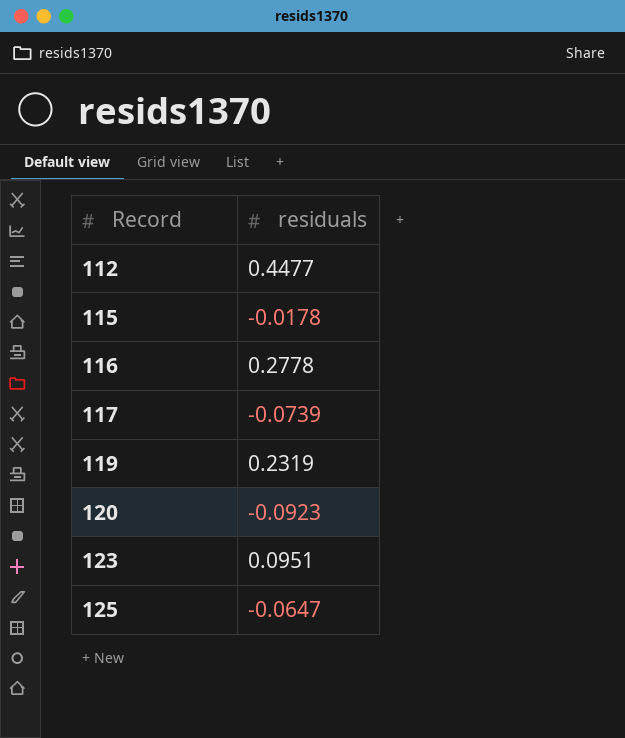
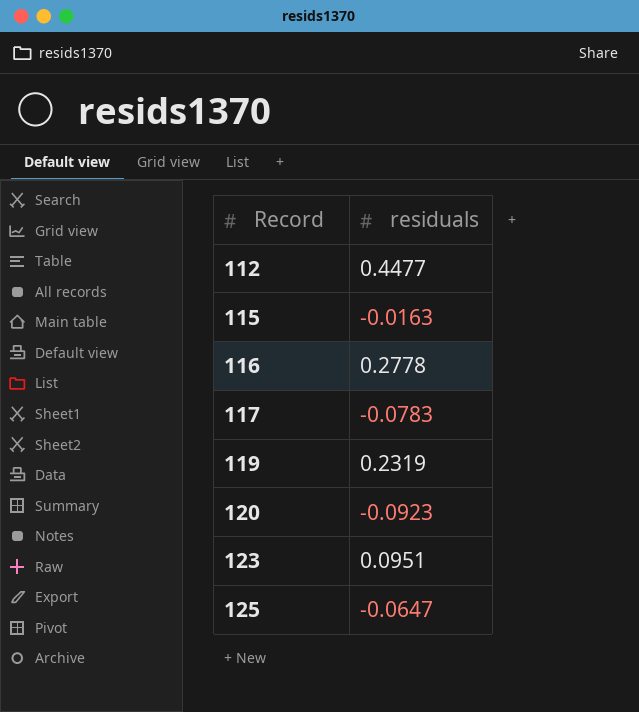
115 | residuals: -0.0178 -> -0.0163
117 | residuals: -0.0739 -> -0.0783

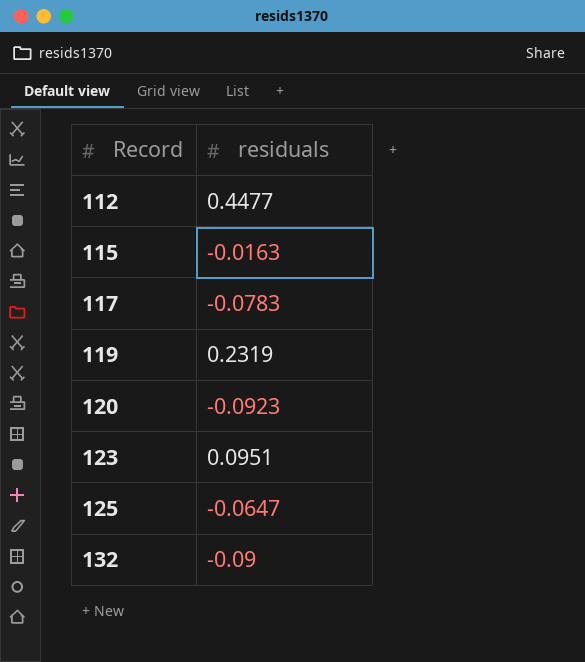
row 116: 0.2778 -> none
row 132: none -> -0.09

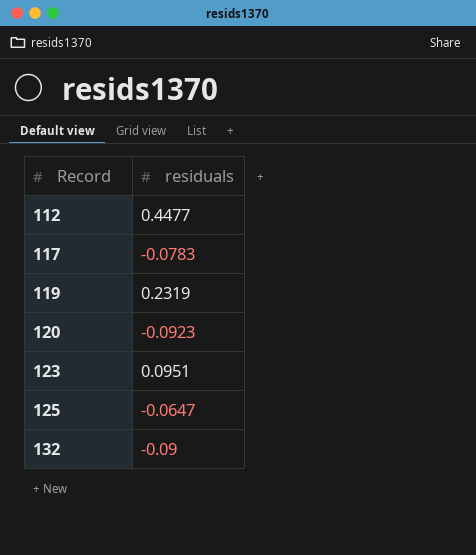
row 115: -0.0163 -> none

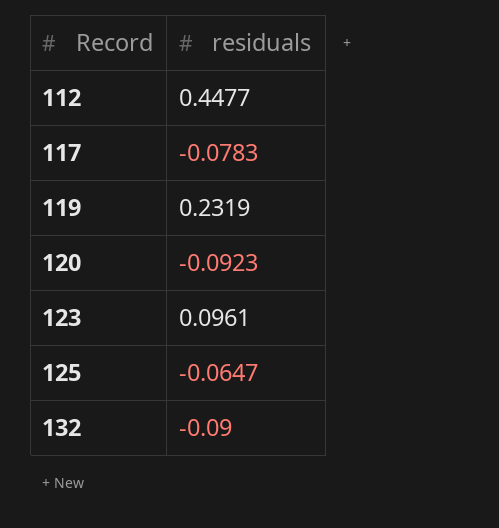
123 | residuals: 0.0951 -> 0.0961

